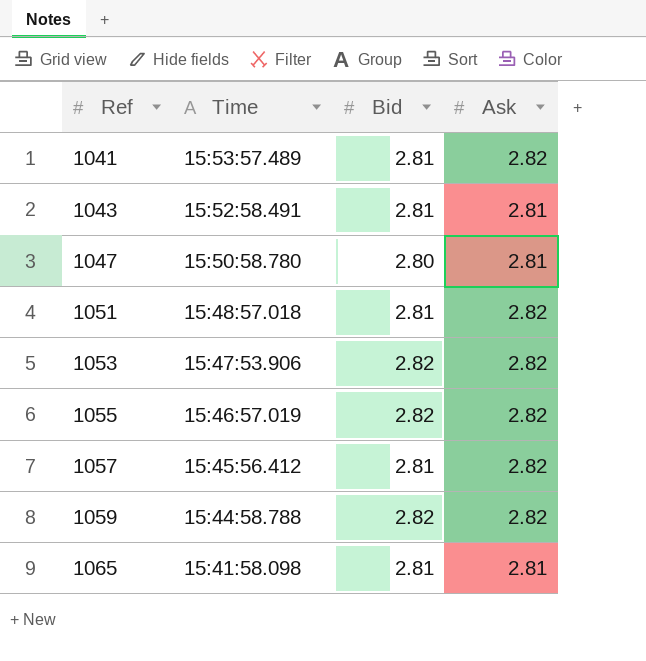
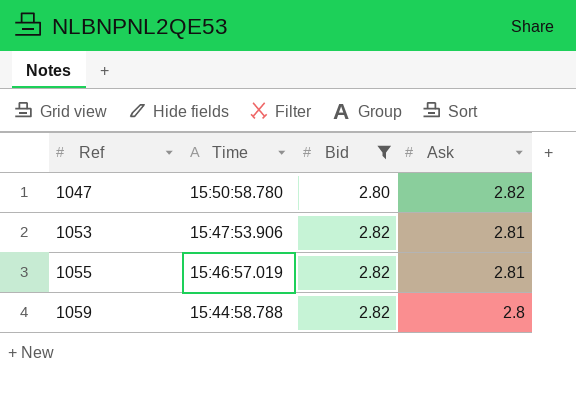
filter: none -> Bid != 2.81
1047 | Ask: 2.81 -> 2.82
1053 | Ask: 2.82 -> 2.81
1055 | Ask: 2.82 -> 2.81
1059 | Ask: 2.82 -> 2.8

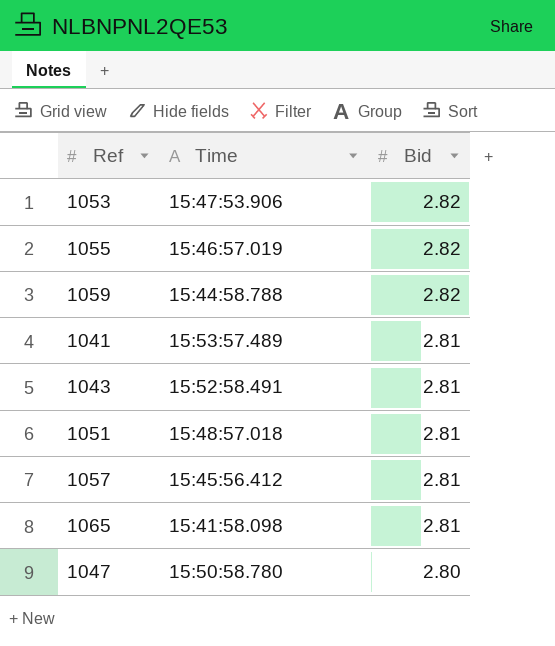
filter: Bid != 2.81 -> none
row order: Ref ascending -> Bid descending
column Ask | position: 4 -> none

